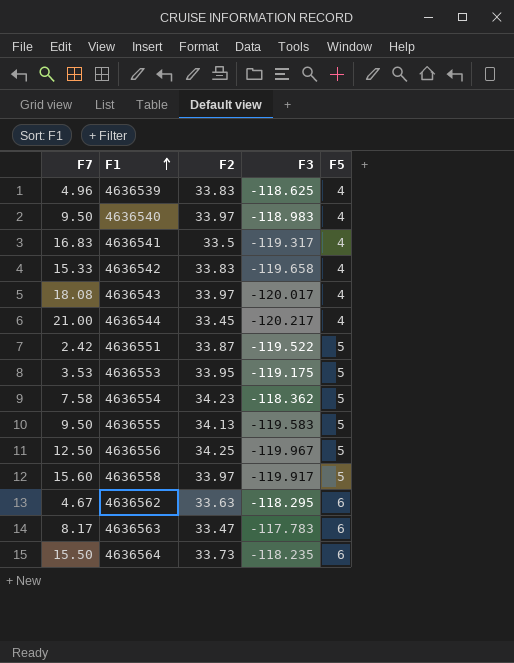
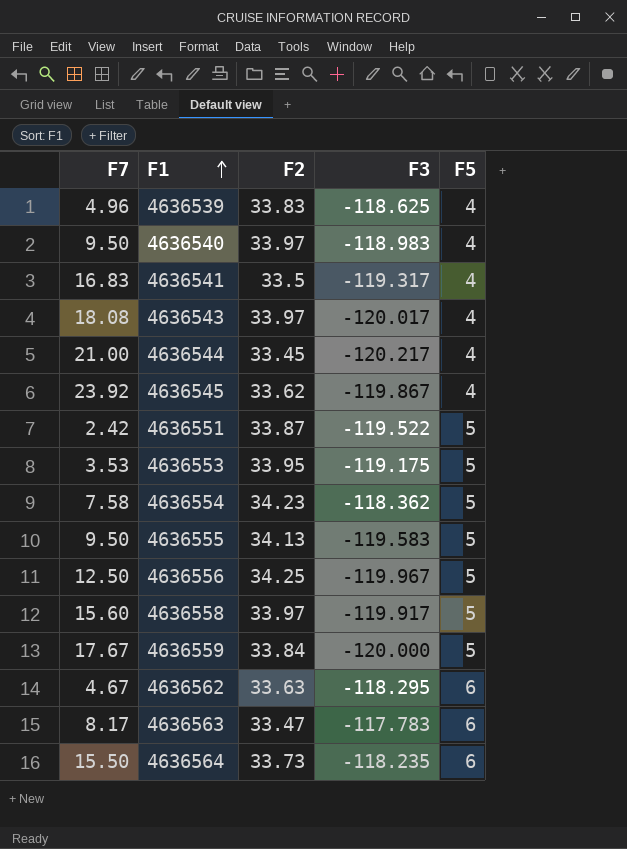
row 4636542: 15.33 | 33.83 | -119.658 | 4 -> none
row 4636545: none -> 23.92 | 33.62 | -119.867 | 4
row 4636559: none -> 17.67 | 33.84 | -120.000 | 5

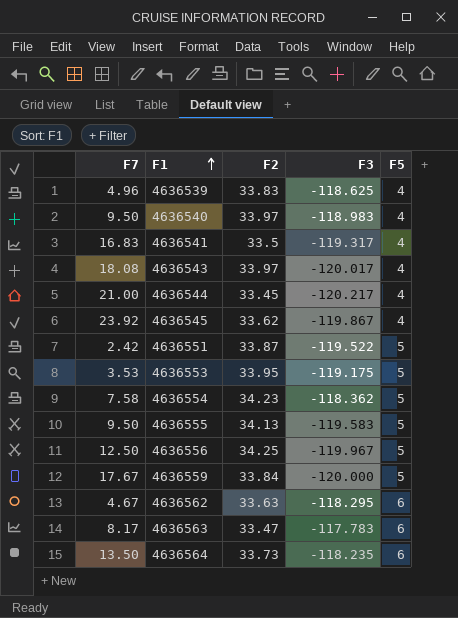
row 4636558: 15.60 | 33.97 | -119.917 | 5 -> none
4636564 | F7: 15.50 -> 13.50

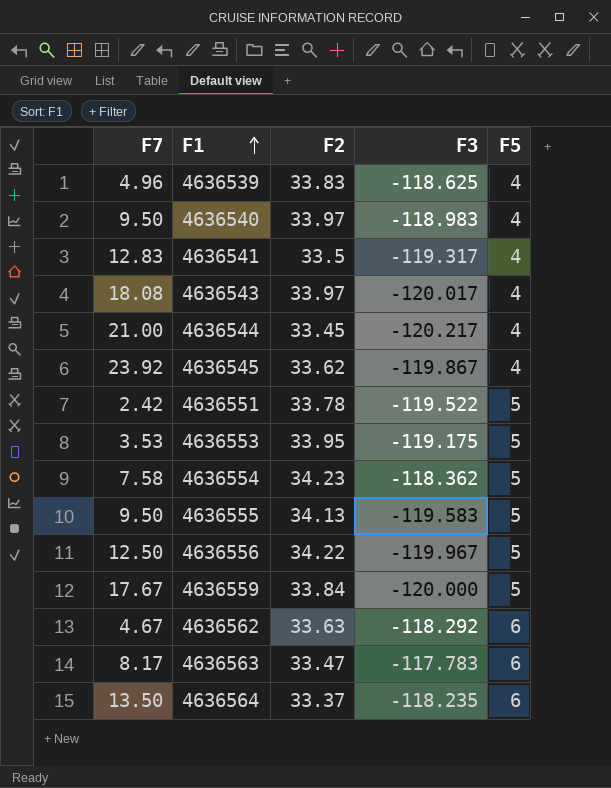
4636541 | F7: 16.83 -> 12.83
4636551 | F2: 33.87 -> 33.78
4636556 | F2: 34.25 -> 34.22
4636562 | F3: -118.295 -> -118.292
4636564 | F2: 33.73 -> 33.37

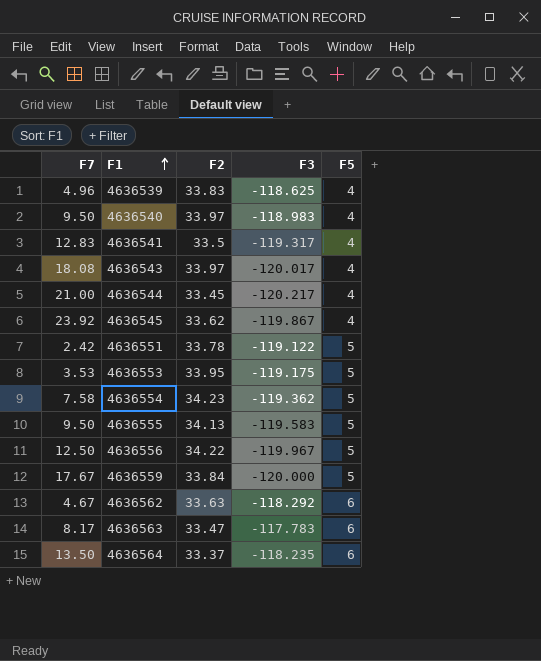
4636551 | F3: -119.522 -> -119.122
4636554 | F3: -118.362 -> -119.362

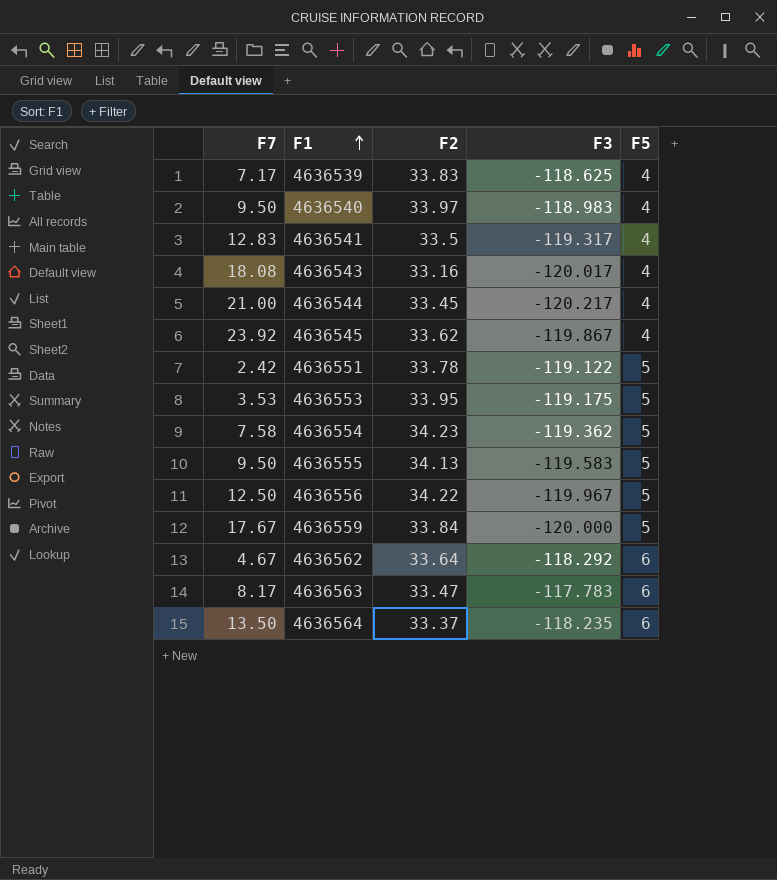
4636539 | F7: 4.96 -> 7.17
4636543 | F2: 33.97 -> 33.16
4636562 | F2: 33.63 -> 33.64

